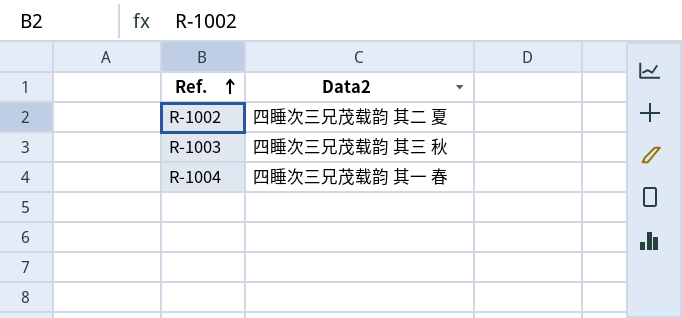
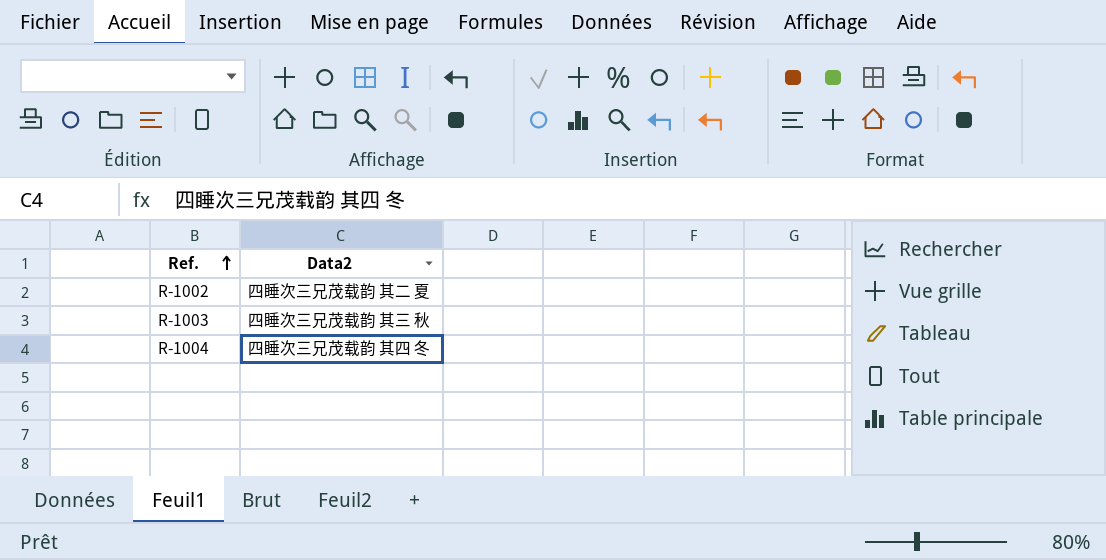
R-1004 | Data2: 四睡次三兄茂载韵 其一 春 -> 四睡次三兄茂载韵 其四 冬

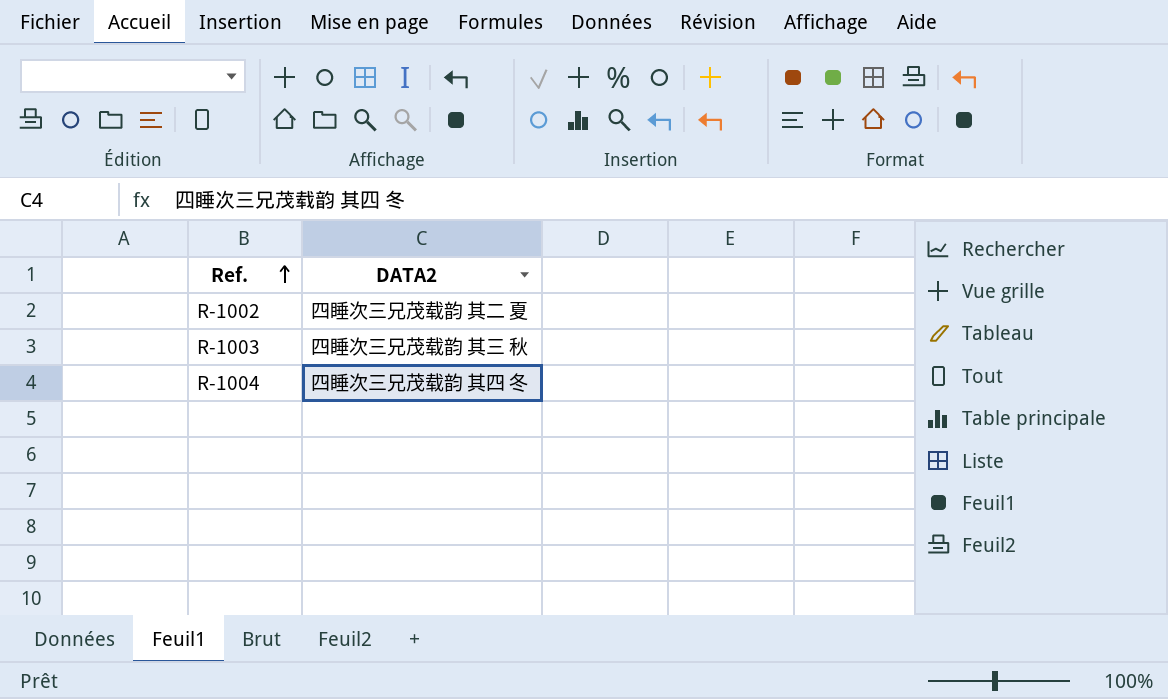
column name: Data2 -> DATA2

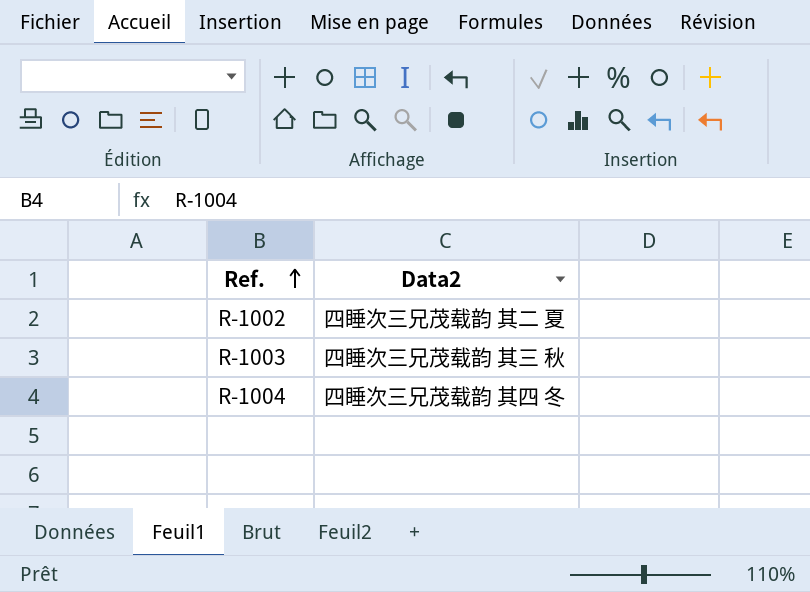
column name: DATA2 -> Data2

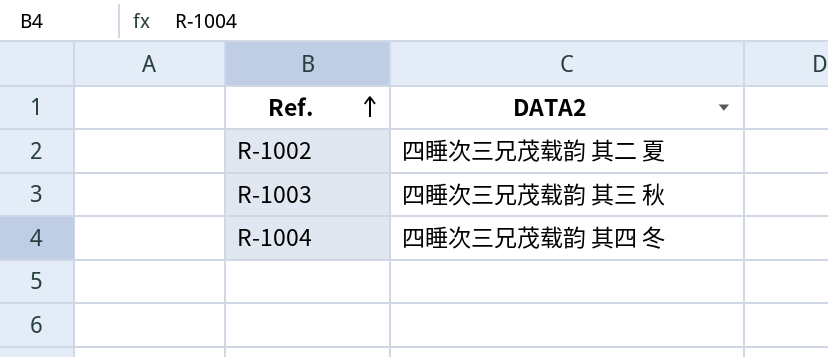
column name: Data2 -> DATA2

